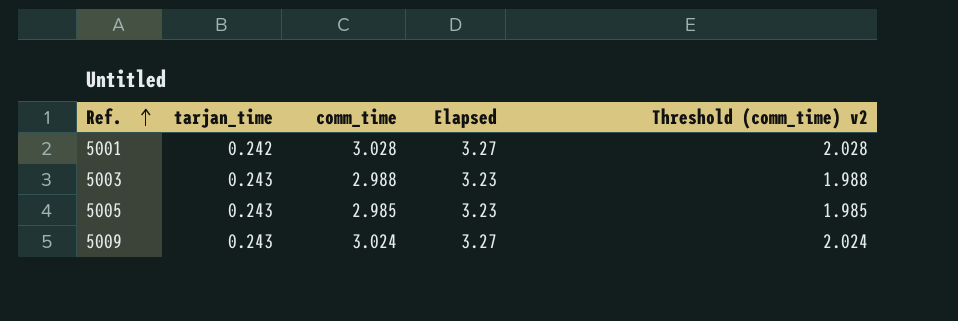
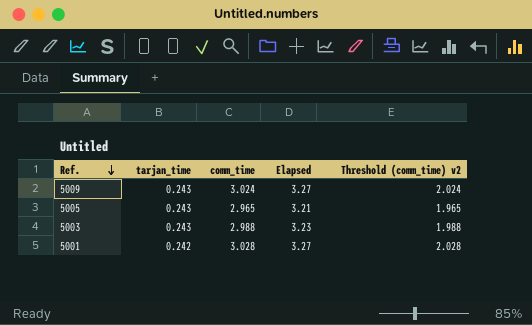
row order: Ref. ascending -> Ref. descending
5005 | comm_time: 2.985 -> 2.965
5005 | Elapsed: 3.23 -> 3.21
5005 | Threshold (comm_time) v2: 1.985 -> 1.965

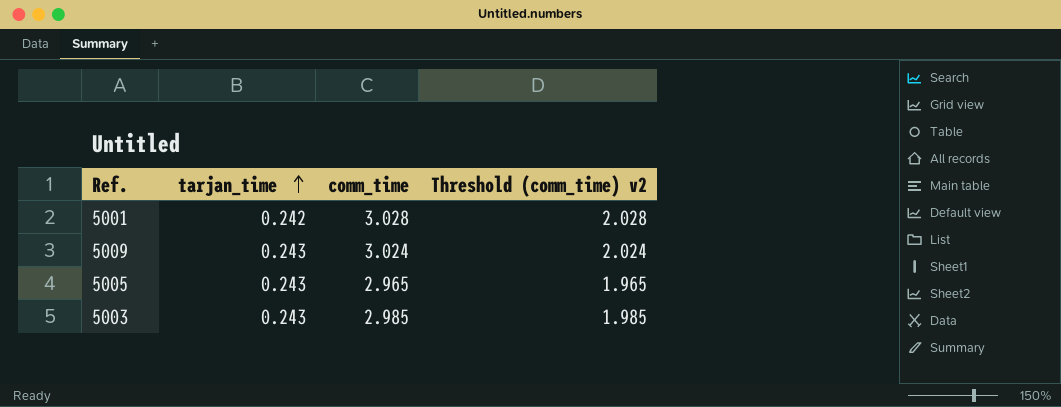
row order: Ref. descending -> tarjan_time ascending
column Elapsed | formula: [tarjan_time] + [comm_time] -> none
5003 | comm_time: 2.988 -> 2.985
5003 | Threshold (comm_time) v2: 1.988 -> 1.985

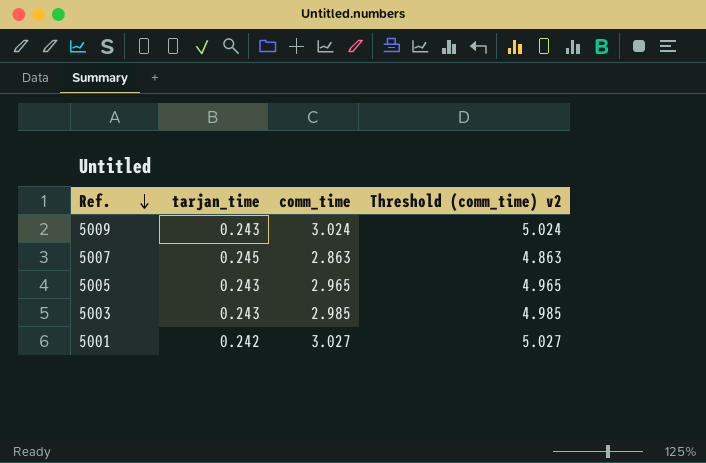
row order: tarjan_time ascending -> Ref. descending
column Threshold (comm_time) v2 | formula: [comm_time] - 1 -> [comm_time] + 2
row 5007: none -> 0.245 | 2.863 | 4.863
5001 | comm_time: 3.028 -> 3.027

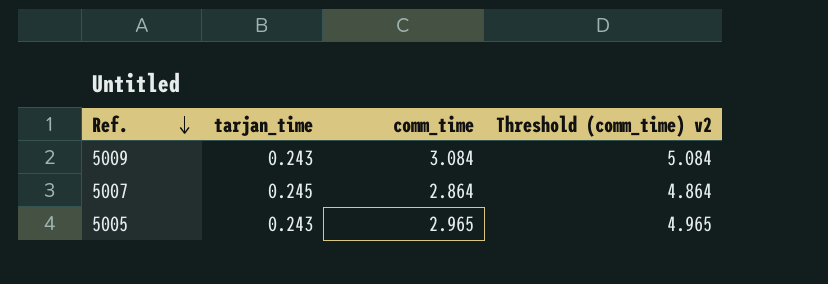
row 5003: 0.243 | 2.985 | 4.985 -> none
row 5001: 0.242 | 3.027 | 5.027 -> none
5009 | comm_time: 3.024 -> 3.084
5009 | Threshold (comm_time) v2: 5.024 -> 5.084
5007 | comm_time: 2.863 -> 2.864
5007 | Threshold (comm_time) v2: 4.863 -> 4.864

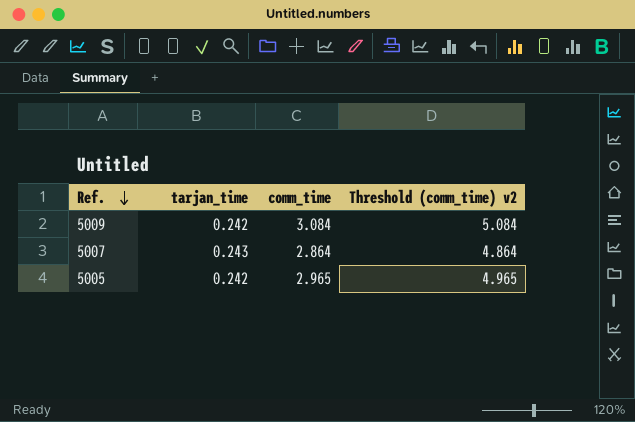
5009 | tarjan_time: 0.243 -> 0.242
5007 | tarjan_time: 0.245 -> 0.243
5005 | tarjan_time: 0.243 -> 0.242

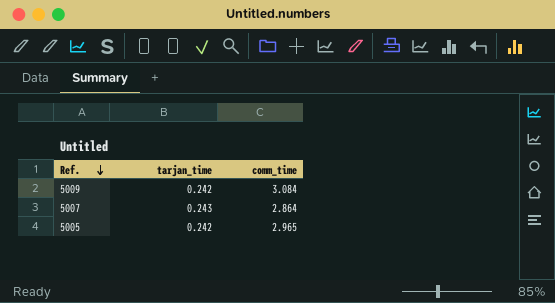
column Threshold (comm_time) v2 | formula: [comm_time] + 2 -> none

